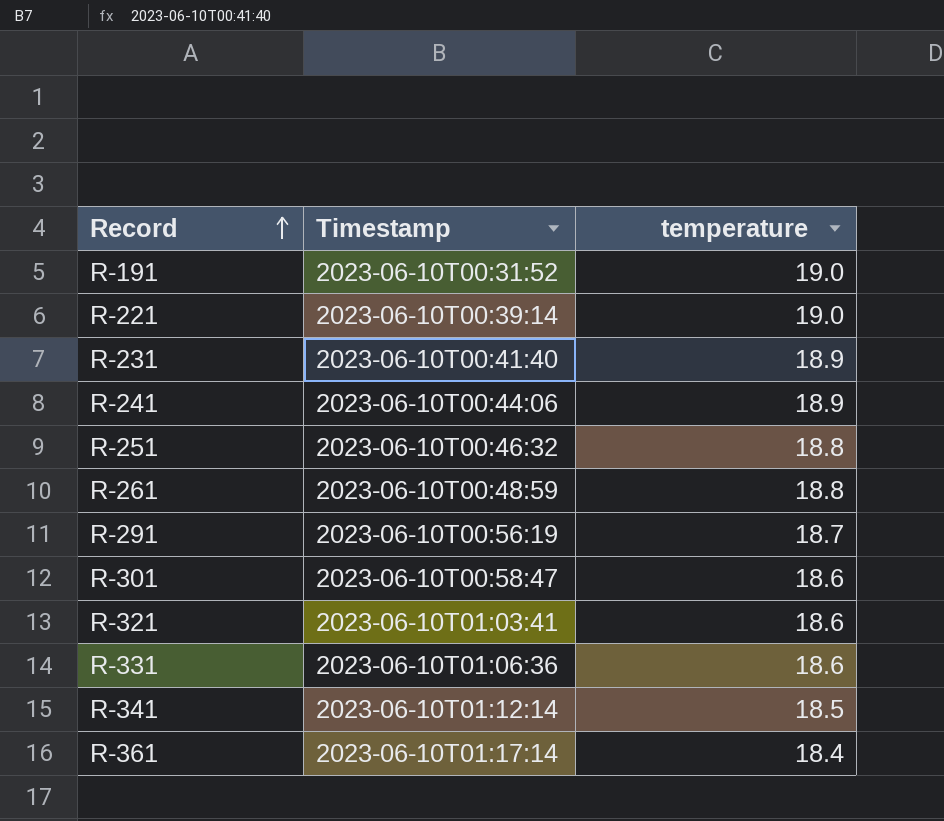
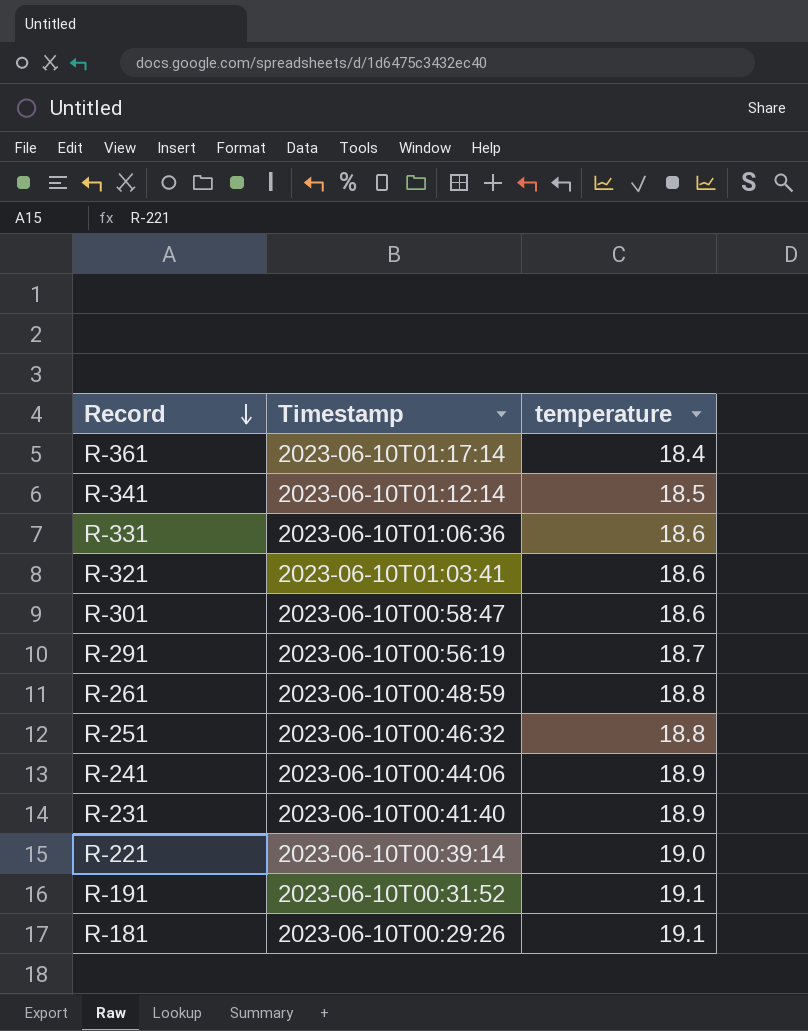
row order: Record ascending -> Record descending
R-191 | temperature: 19.0 -> 19.1
row R-181: none -> 2023-06-10T00:29:26 | 19.1

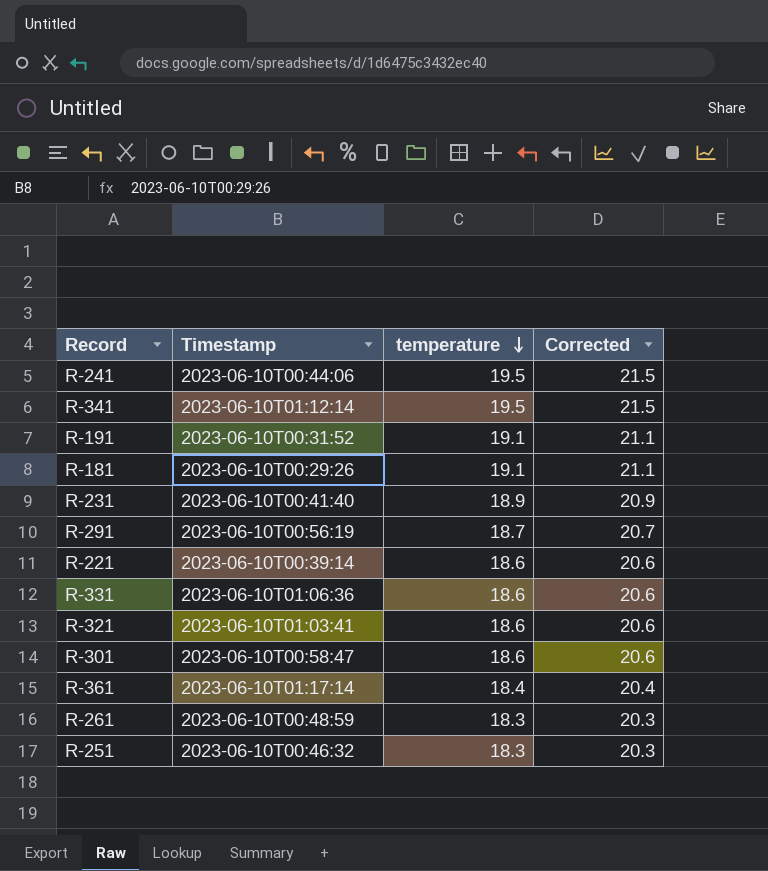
row order: Record descending -> temperature descending
column Corrected | formula: none -> [temperature] + 2
R-241 | temperature: 18.9 -> 19.5
R-341 | temperature: 18.5 -> 19.5
R-221 | temperature: 19.0 -> 18.6
R-261 | temperature: 18.8 -> 18.3
R-251 | temperature: 18.8 -> 18.3

